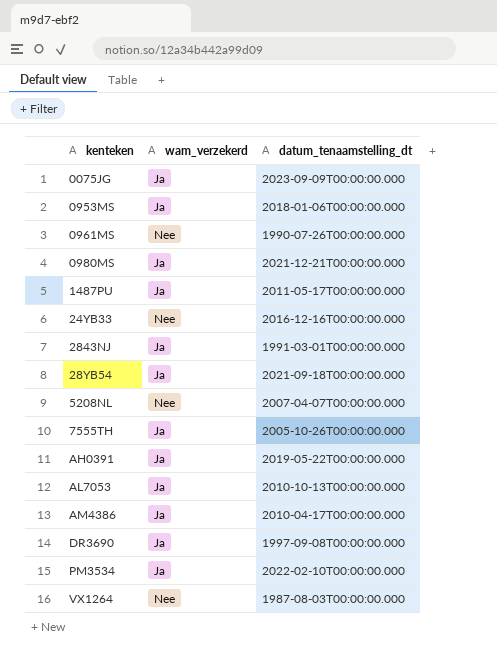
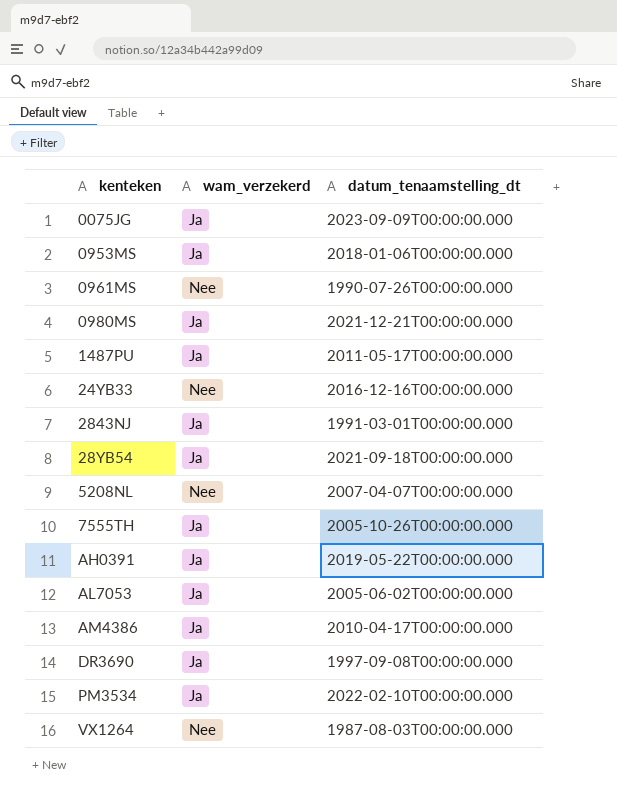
AL7053 | datum_tenaamstelling_dt: 2010-10-13T00:00:00.000 -> 2005-06-02T00:00:00.000

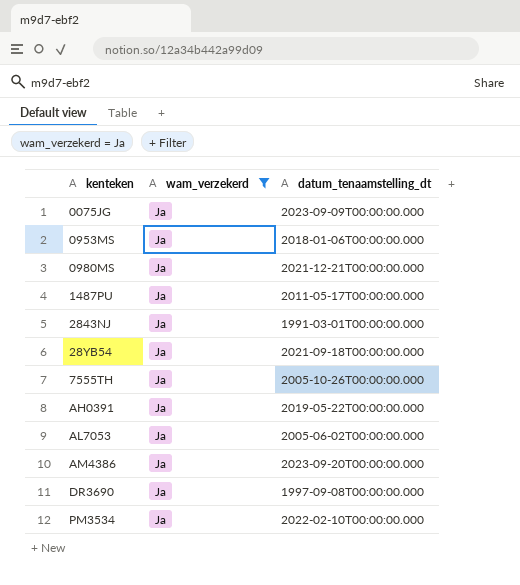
filter: none -> wam_verzekerd = Ja
AM4386 | datum_tenaamstelling_dt: 2010-04-17T00:00:00.000 -> 2023-09-20T00:00:00.000

